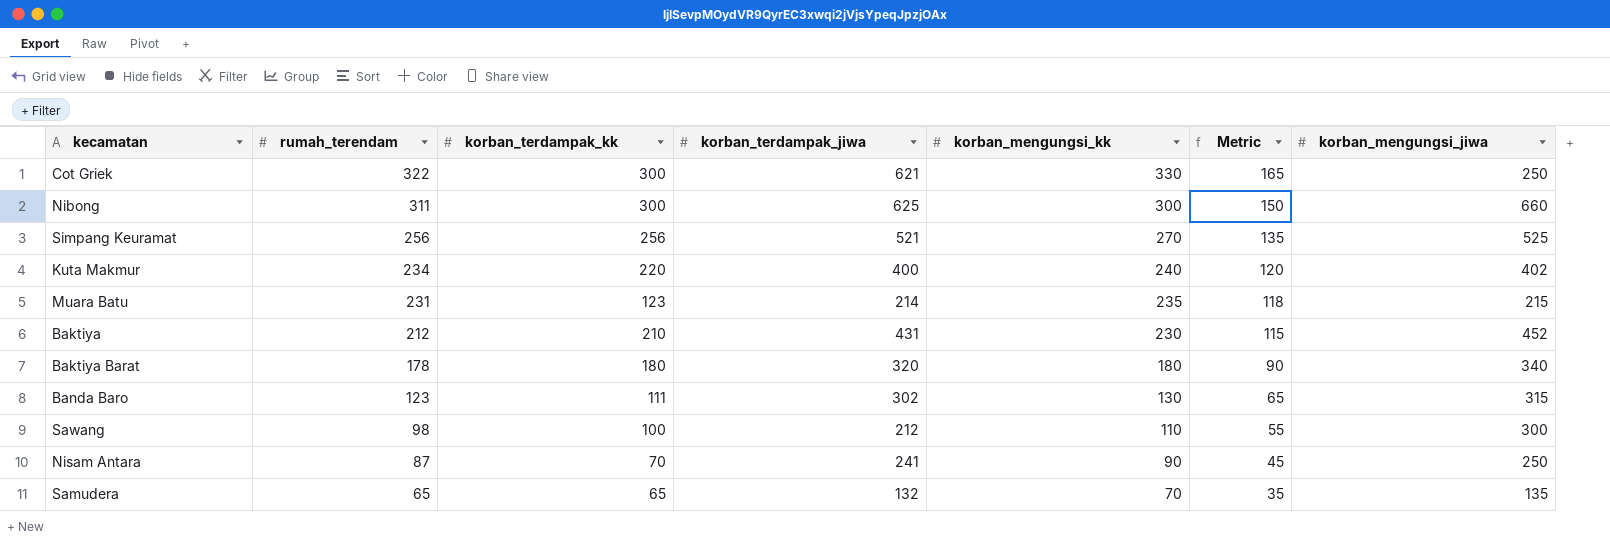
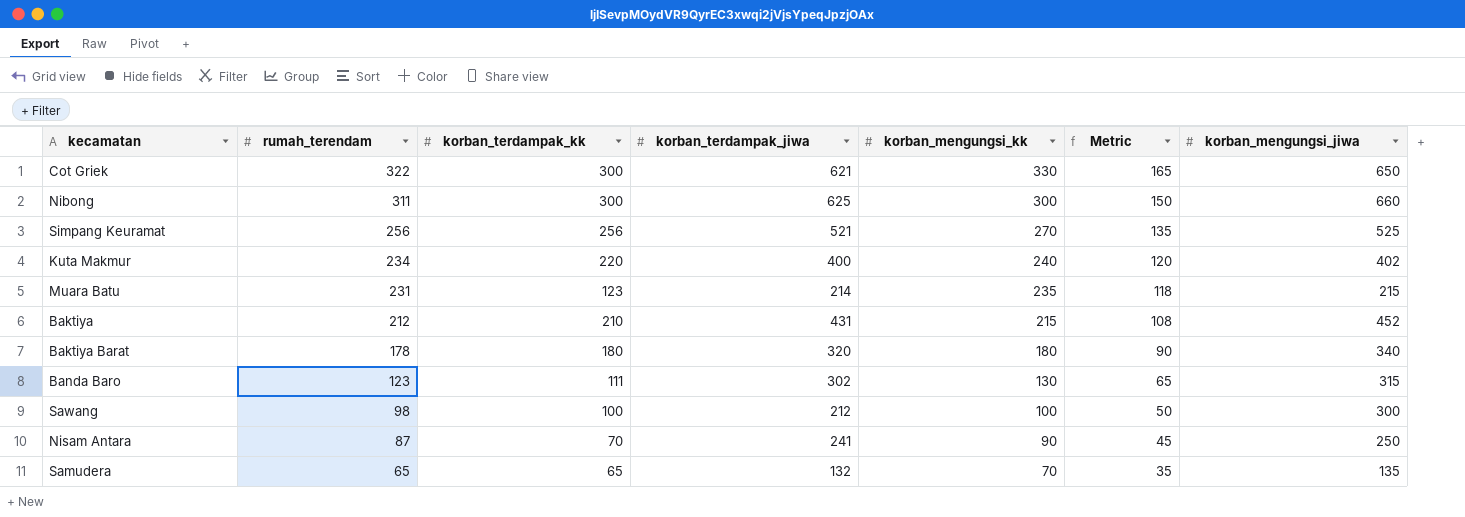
Cot Griek | korban_mengungsi_jiwa: 250 -> 650
Baktiya | korban_mengungsi_kk: 230 -> 215
Baktiya | Metric: 115 -> 108
Sawang | korban_mengungsi_kk: 110 -> 100
Sawang | Metric: 55 -> 50

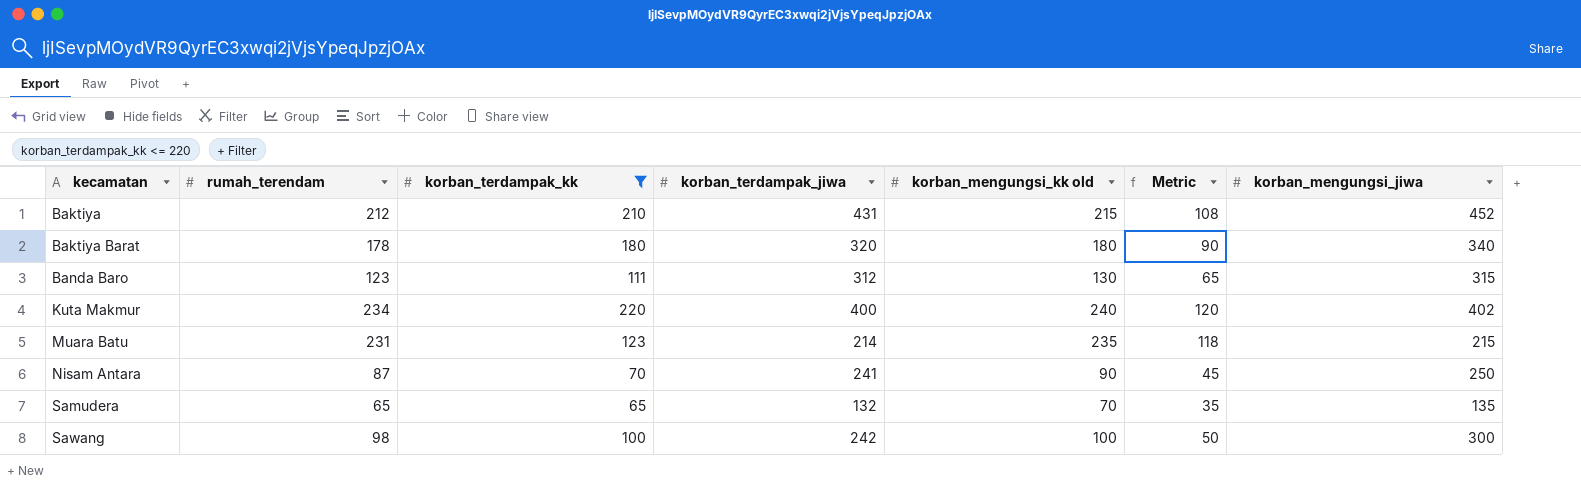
filter: none -> korban_terdampak_kk <= 220
row order: rumah_terendam descending -> kecamatan ascending
column name: korban_mengungsi_kk -> korban_mengungsi_kk old
Banda Baro | korban_terdampak_jiwa: 302 -> 312
Sawang | korban_terdampak_jiwa: 212 -> 242

